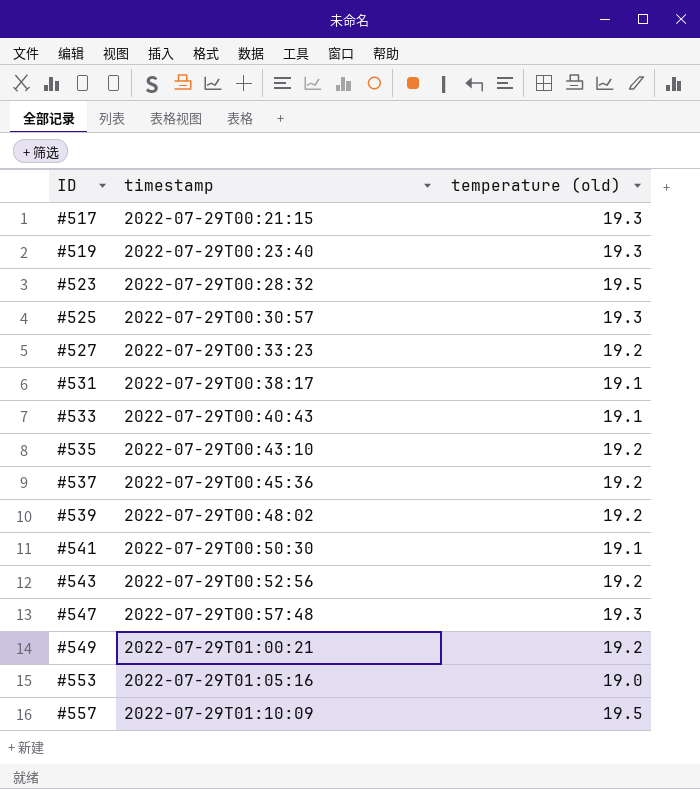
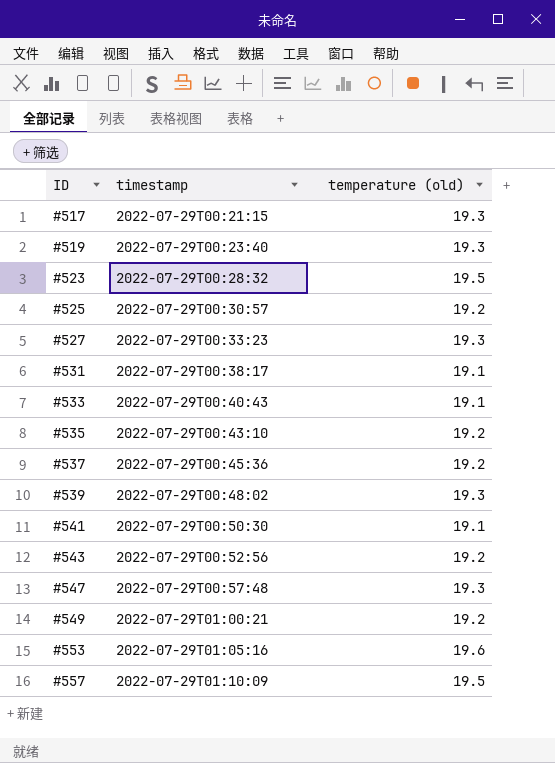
#525 | temperature (old): 19.3 -> 19.2
#527 | temperature (old): 19.2 -> 19.3
#539 | temperature (old): 19.2 -> 19.3
#553 | temperature (old): 19.0 -> 19.6

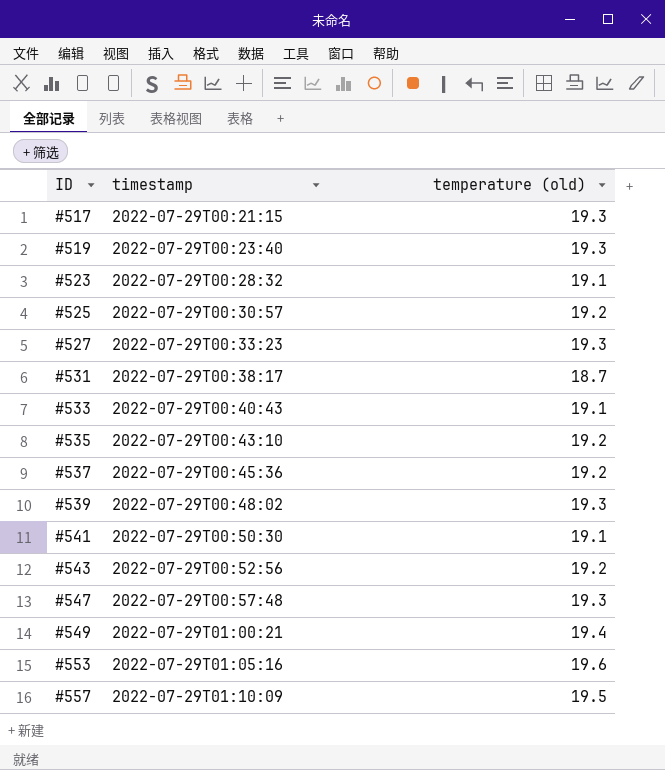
#523 | temperature (old): 19.5 -> 19.1
#531 | temperature (old): 19.1 -> 18.7
#549 | temperature (old): 19.2 -> 19.4

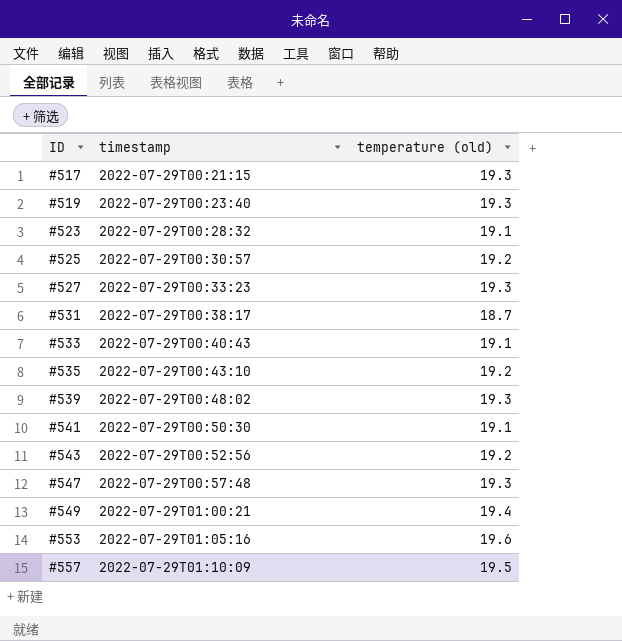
row #537: 2022-07-29T00:45:36 | 19.2 -> none

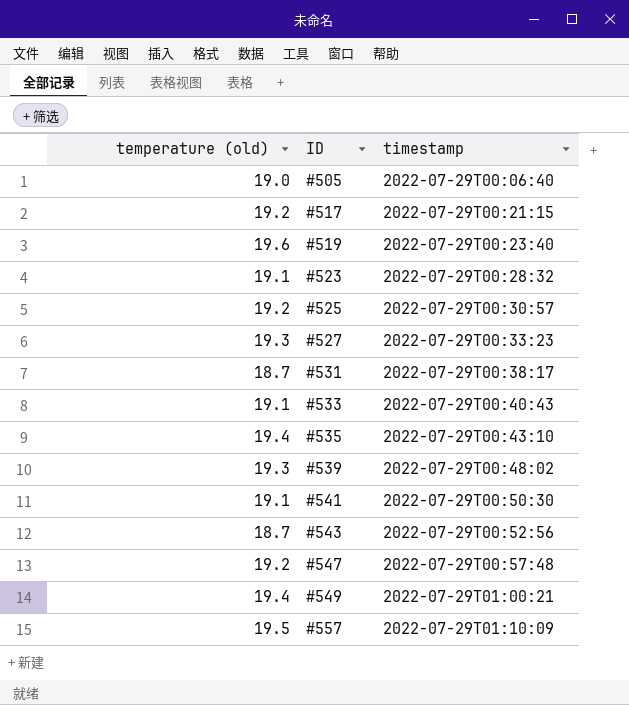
column temperature (old) | position: 3 -> 1
row #553: 2022-07-29T01:05:16 | 19.6 -> none
row #505: none -> 19.0 | 2022-07-29T00:06:40
#517 | temperature (old): 19.3 -> 19.2
#519 | temperature (old): 19.3 -> 19.6
#535 | temperature (old): 19.2 -> 19.4
#543 | temperature (old): 19.2 -> 18.7
#547 | temperature (old): 19.3 -> 19.2

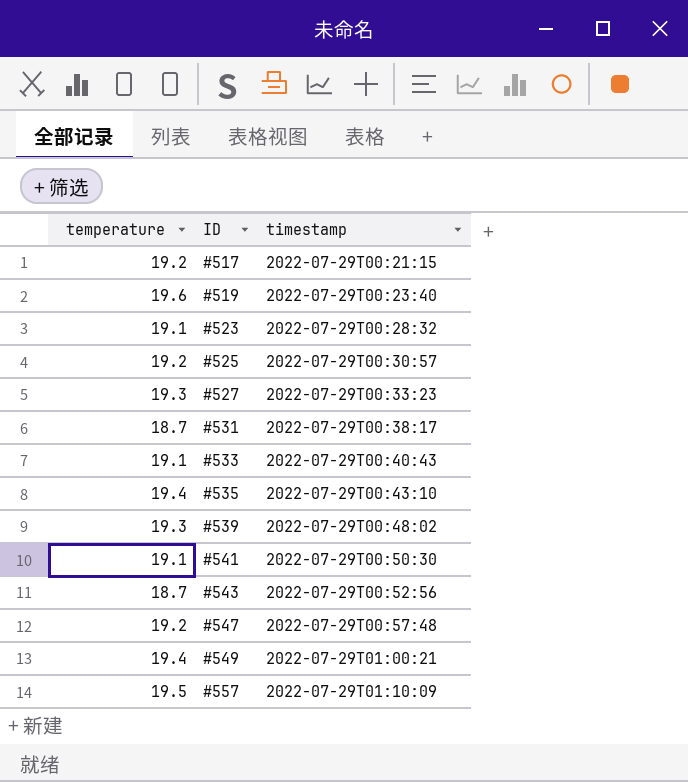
column name: temperature (old) -> temperature
row #505: 19.0 | 2022-07-29T00:06:40 -> none

